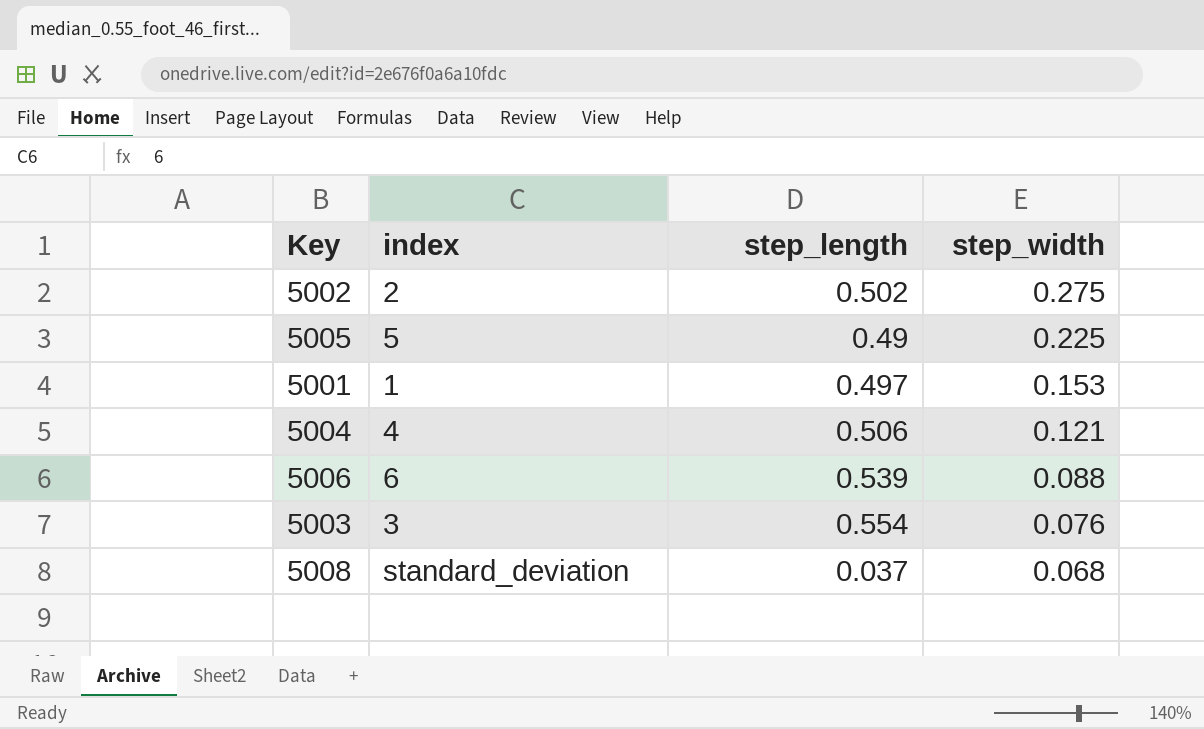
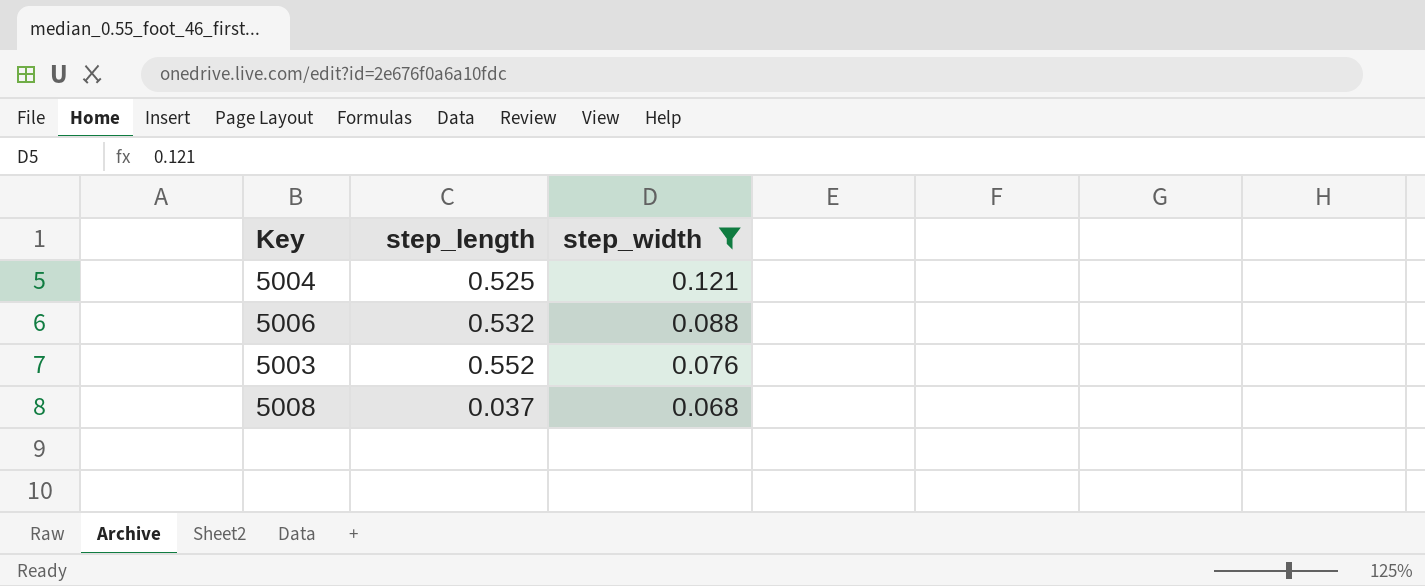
filter: none -> step_width <= 0.121
column index | position: 2 -> none
5004 | step_length: 0.506 -> 0.525
5006 | step_length: 0.539 -> 0.532
5003 | step_length: 0.554 -> 0.552

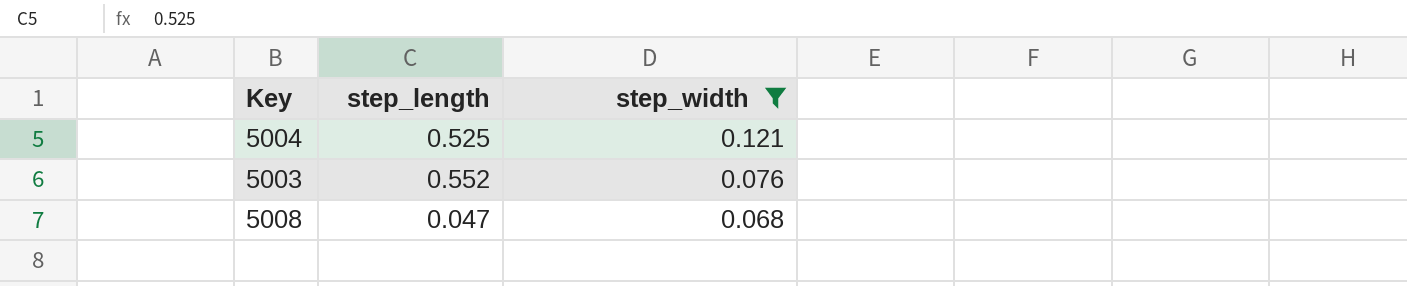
row 5006: 0.532 | 0.088 -> none
5008 | step_length: 0.037 -> 0.047

